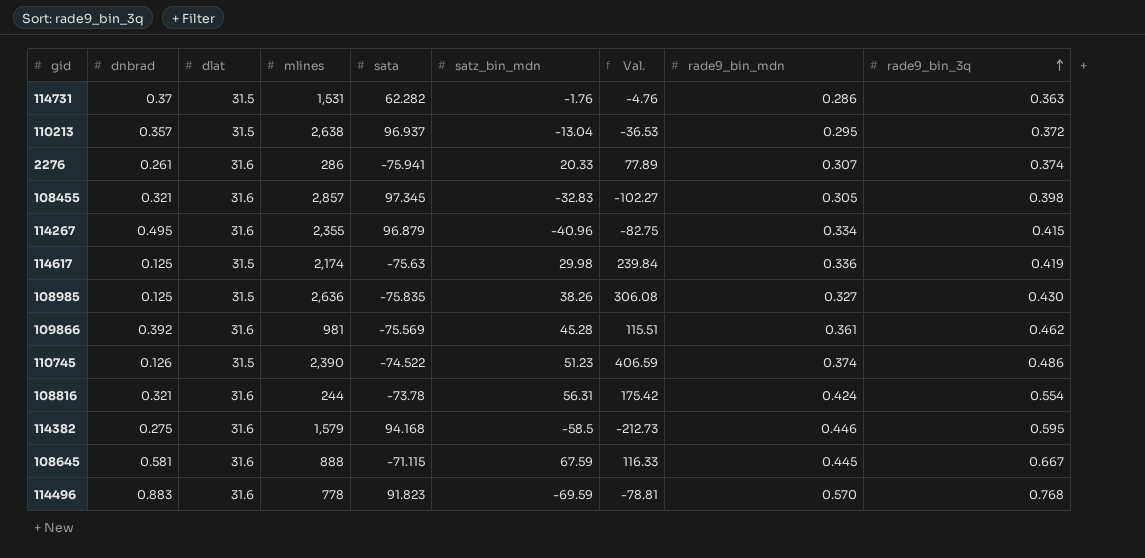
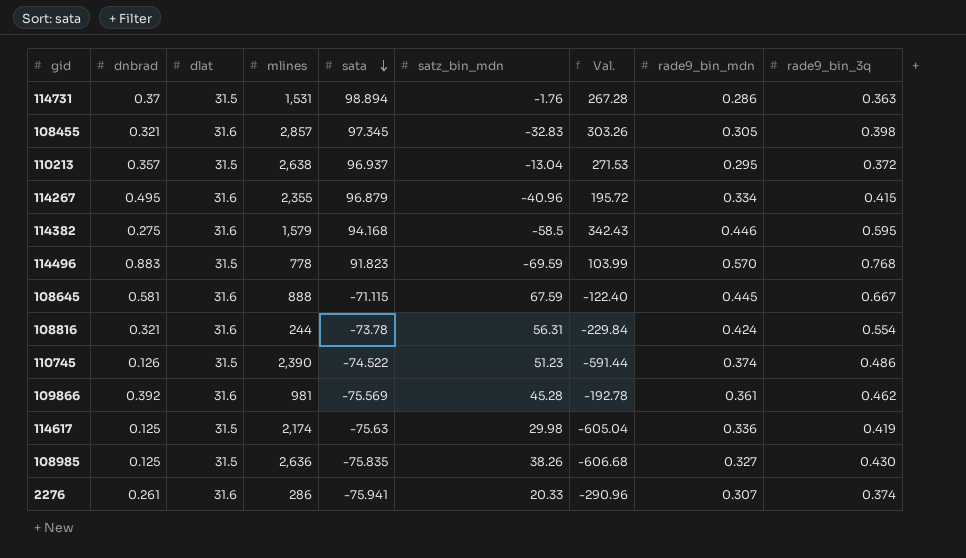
row order: rade9_bin_3q ascending -> sata descending
column Val. | formula: [satz_bin_mdn] / [dnbrad] -> [sata] / [dnbrad]
114731 | sata: 62.282 -> 98.894
114496 | dlat: 31.6 -> 31.5

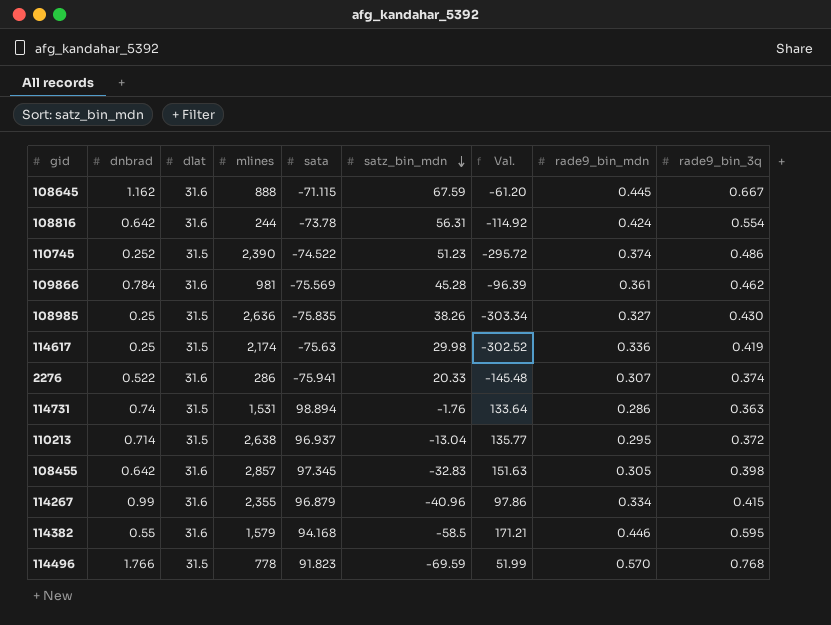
row order: sata descending -> satz_bin_mdn descending
108645 | dnbrad: 0.581 -> 1.162
108645 | Val.: -122.40 -> -61.20
108816 | dnbrad: 0.321 -> 0.642
108816 | Val.: -229.84 -> -114.92
110745 | dnbrad: 0.126 -> 0.252
110745 | Val.: -591.44 -> -295.72
109866 | dnbrad: 0.392 -> 0.784
109866 | Val.: -192.78 -> -96.39
108985 | dnbrad: 0.125 -> 0.25
108985 | Val.: -606.68 -> -303.34
114617 | dnbrad: 0.125 -> 0.25
114617 | Val.: -605.04 -> -302.52
2276 | dnbrad: 0.261 -> 0.522
2276 | Val.: -290.96 -> -145.48
114731 | dnbrad: 0.37 -> 0.74
114731 | Val.: 267.28 -> 133.64
110213 | dnbrad: 0.357 -> 0.714
110213 | Val.: 271.53 -> 135.77
108455 | dnbrad: 0.321 -> 0.642
108455 | Val.: 303.26 -> 151.63
114267 | dnbrad: 0.495 -> 0.99
114267 | Val.: 195.72 -> 97.86
114382 | dnbrad: 0.275 -> 0.55
114382 | Val.: 342.43 -> 171.21
114496 | dnbrad: 0.883 -> 1.766
114496 | Val.: 103.99 -> 51.99

